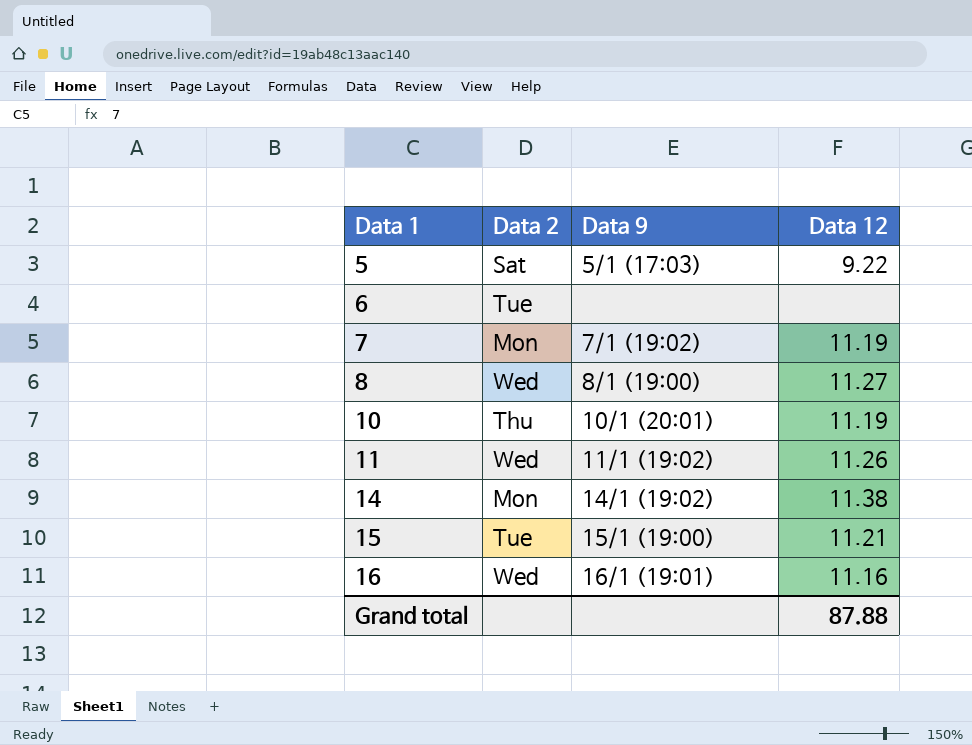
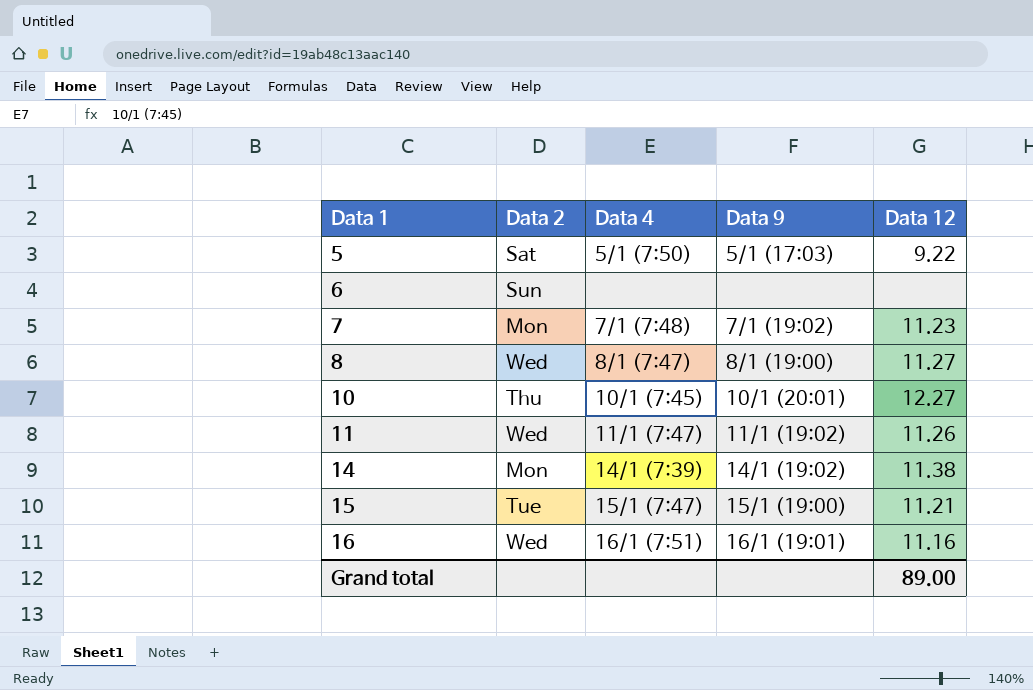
column Data 4 | position: none -> 3
6 | Data 2: Tue -> Sun
7 | Data 12: 11.19 -> 11.23
10 | Data 12: 11.19 -> 12.27
Grand total | Data 12: 87.88 -> 89.00

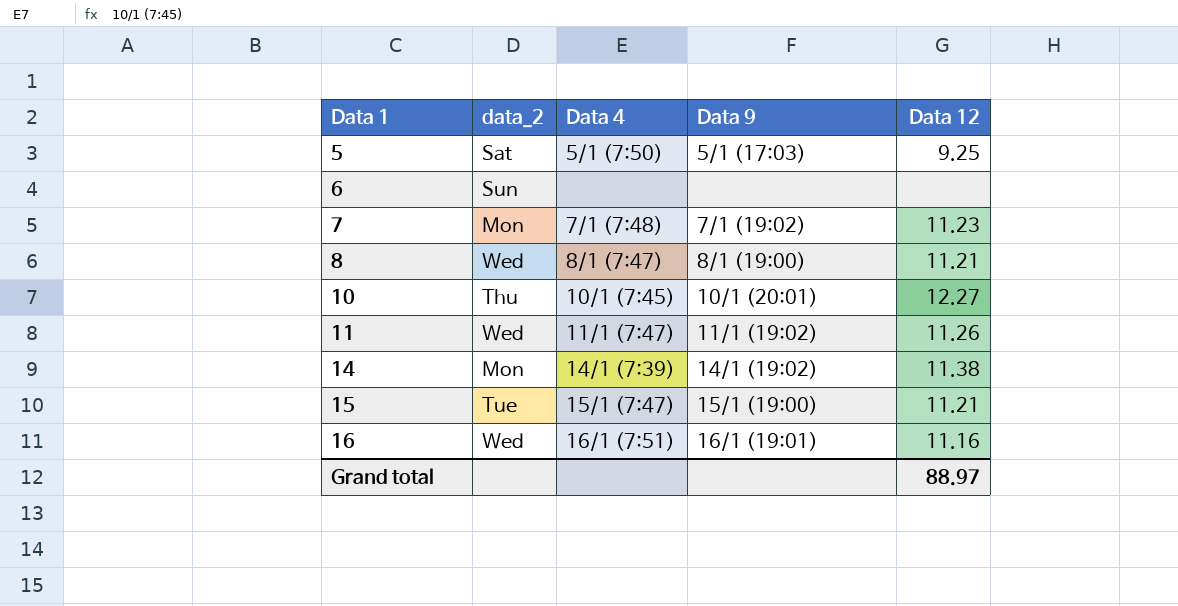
column name: Data 2 -> data_2
5 | Data 12: 9.22 -> 9.25
8 | Data 12: 11.27 -> 11.21
Grand total | Data 12: 89.00 -> 88.97

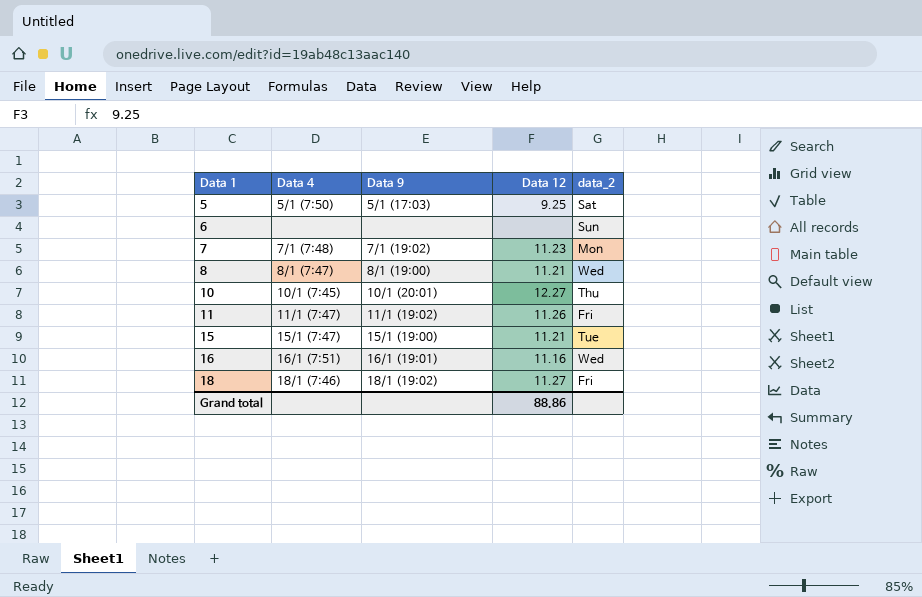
column data_2 | position: 2 -> 5
row 14: Mon | 14/1 (7:39) | 14/1 (19:02) | 11.38 -> none
11 | data_2: Wed -> Fri
row 18: none -> 18/1 (7:46) | 18/1 (19:02) | 11.27 | Fri
Grand total | Data 12: 88.97 -> 88.86

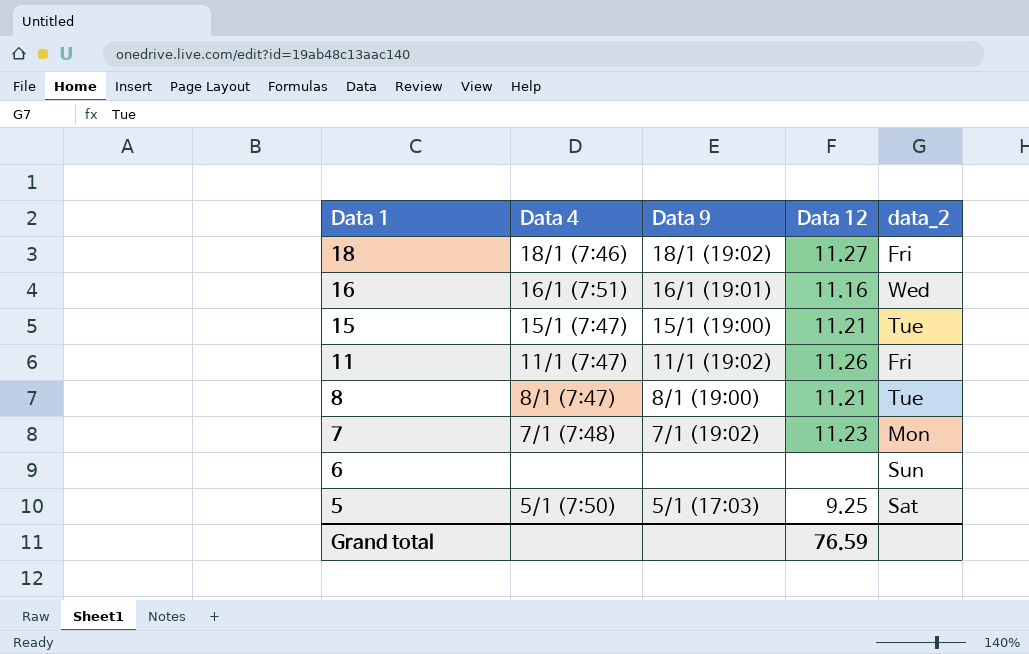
row order: Data 1 ascending -> Data 1 descending
row 10: 10/1 (7:45) | 10/1 (20:01) | 12.27 | Thu -> none
8 | data_2: Wed -> Tue
Grand total | Data 12: 88.86 -> 76.59

